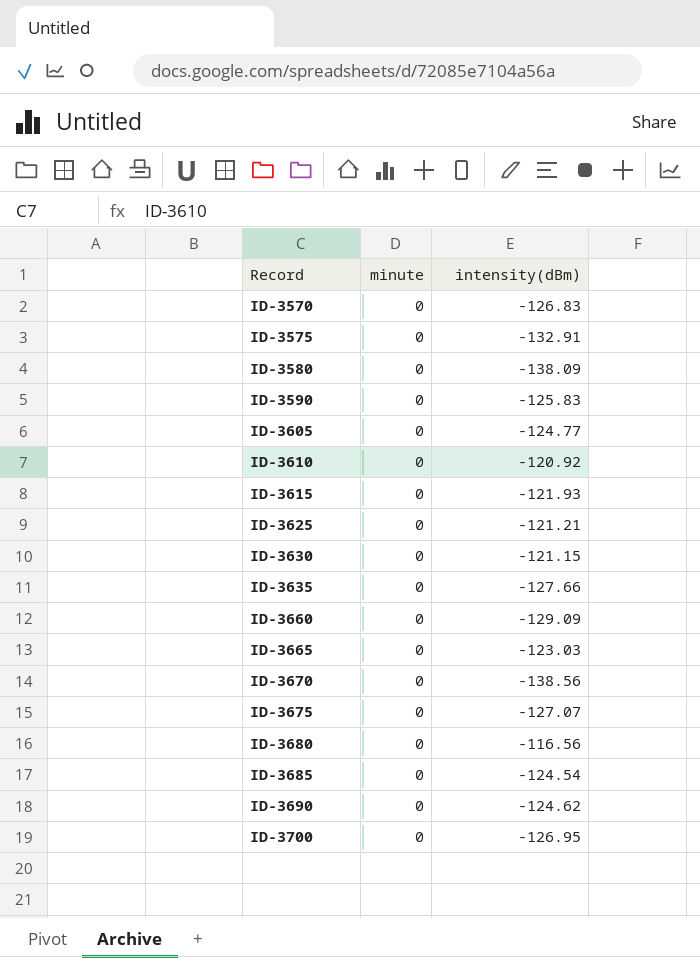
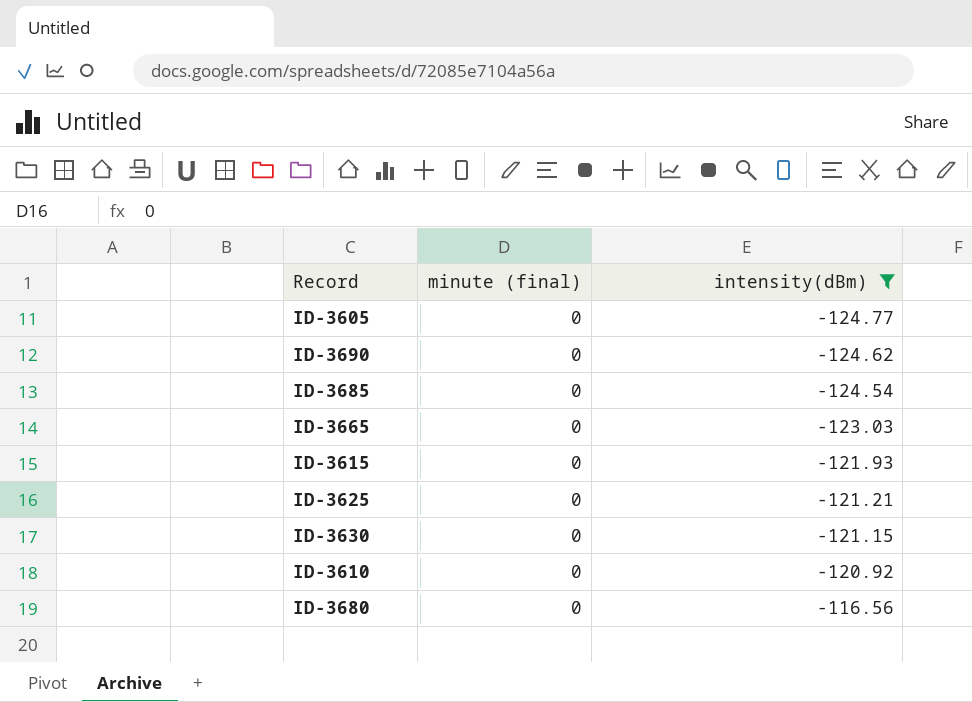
filter: none -> intensity(dBm) >= -124.77
row order: Record ascending -> intensity(dBm) ascending
column name: minute -> minute (final)

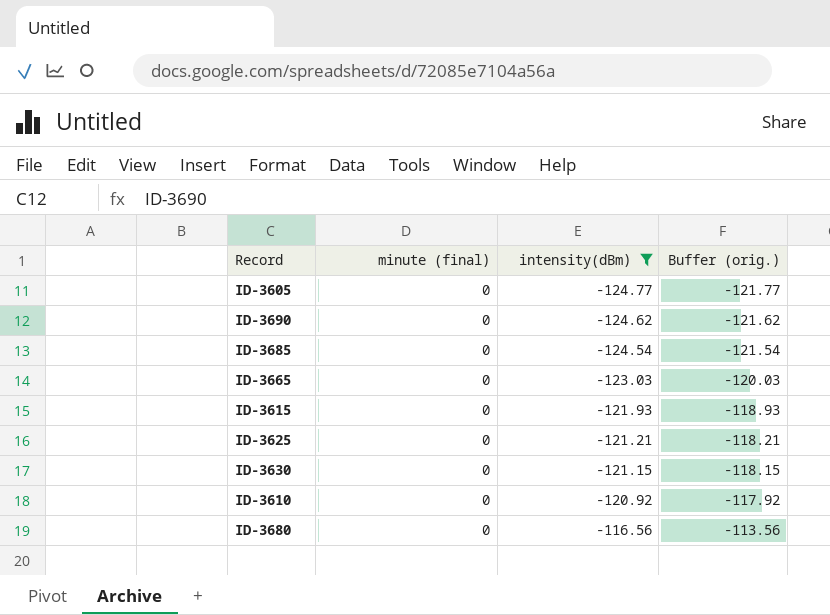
column Buffer (orig.) | formula: none -> [intensity(dBm)] + 3

